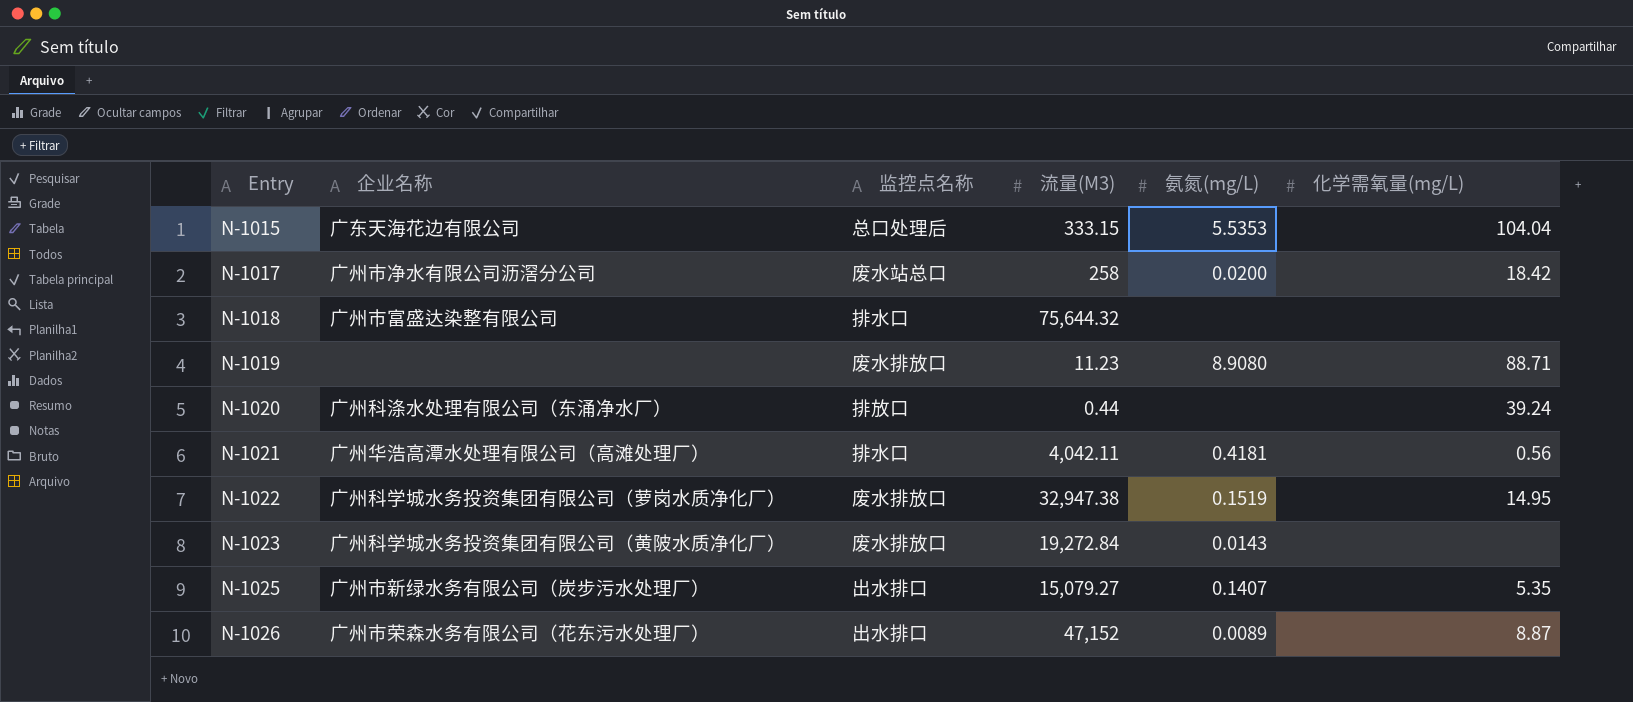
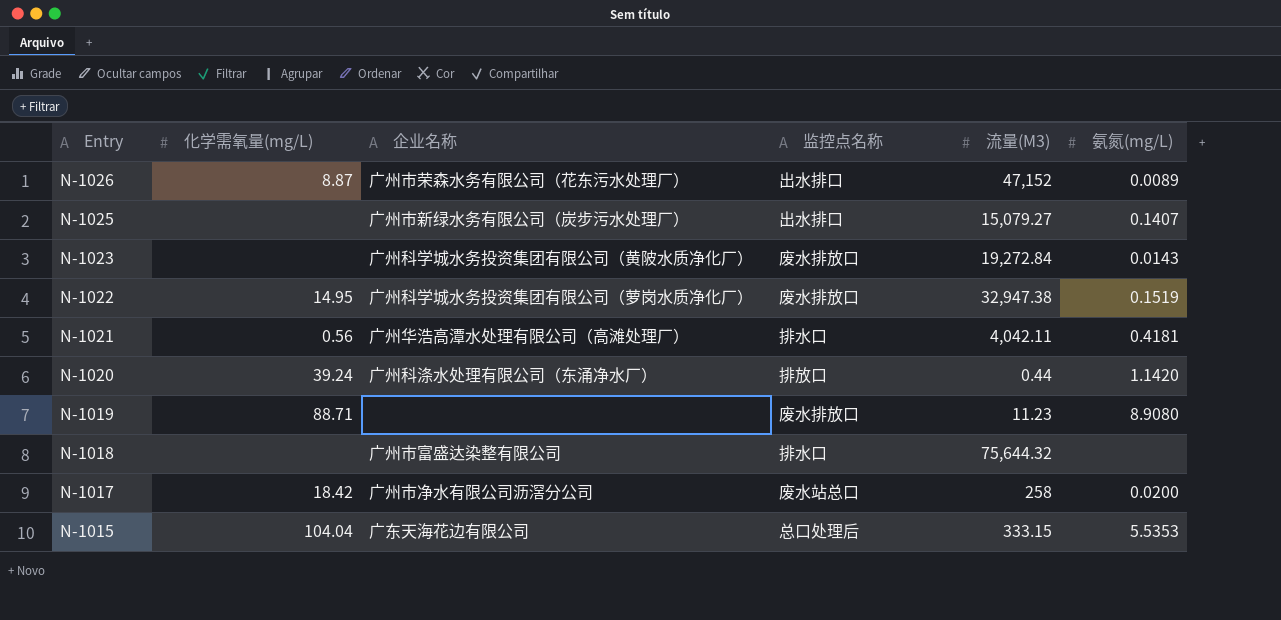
row order: Entry ascending -> Entry descending
column 化学需氧量(mg/L) | position: 6 -> 2
N-1025 | 化学需氧量(mg/L): 5.35 -> none
N-1020 | 氨氮(mg/L): none -> 1.1420

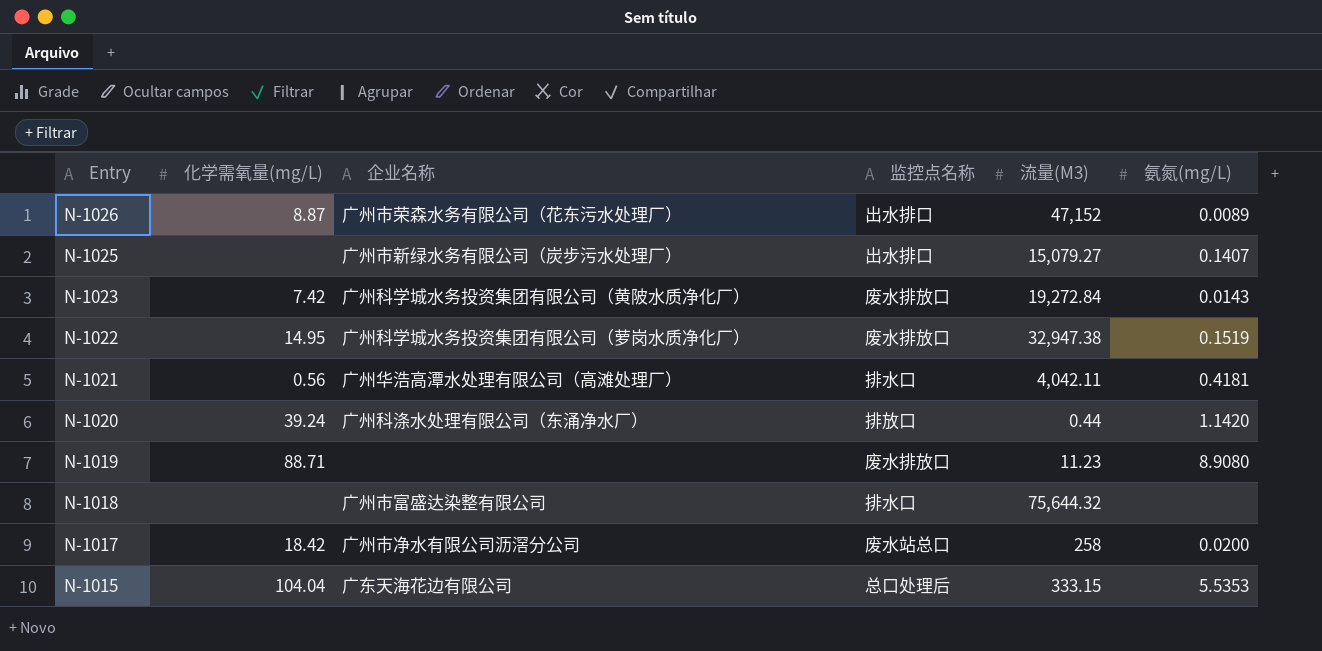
N-1023 | 化学需氧量(mg/L): none -> 7.42

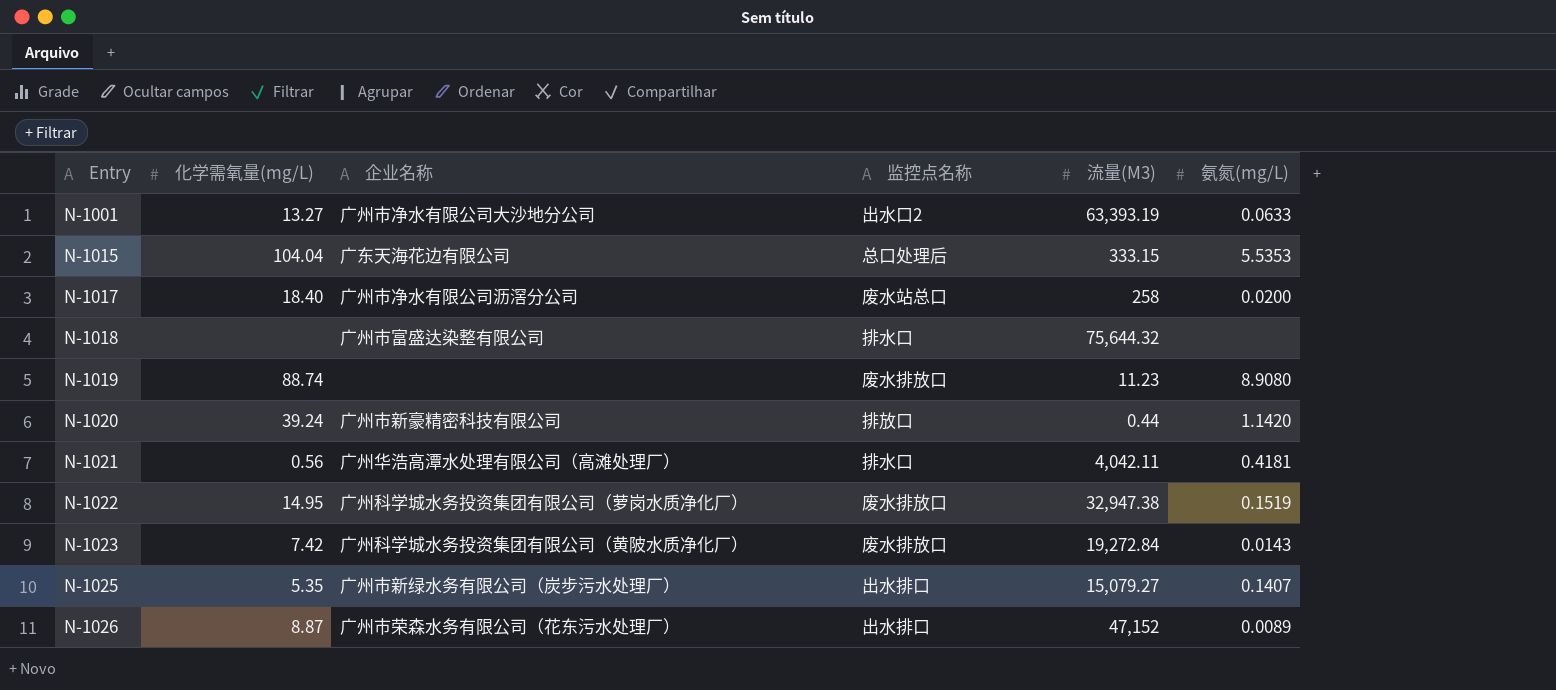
row order: Entry descending -> Entry ascending
row N-1001: none -> 13.27 | 广州市净水有限公司大沙地分公司 | 出水口2 | 63,393.19 | 0.0633
N-1017 | 化学需氧量(mg/L): 18.42 -> 18.40
N-1019 | 化学需氧量(mg/L): 88.71 -> 88.74
N-1020 | 企业名称: 广州科涤水处理有限公司（东涌净水厂） -> 广州市新豪精密科技有限公司
N-1025 | 化学需氧量(mg/L): none -> 5.35

